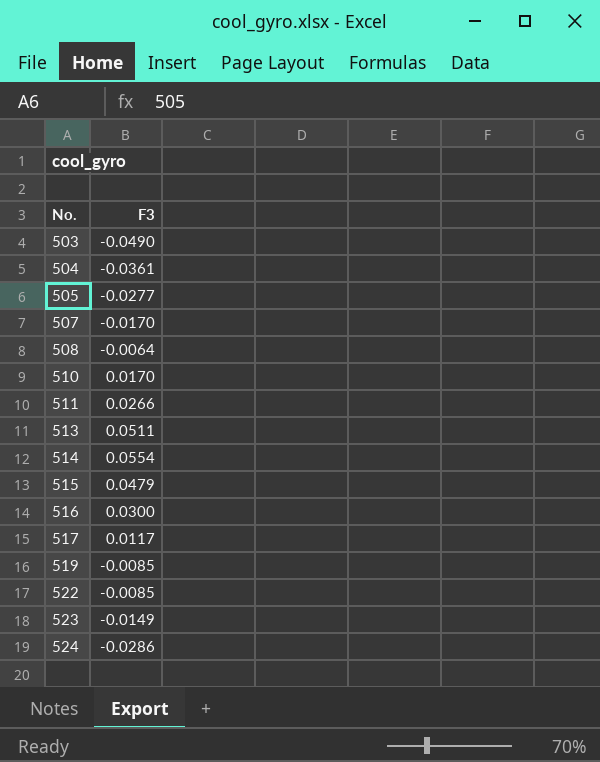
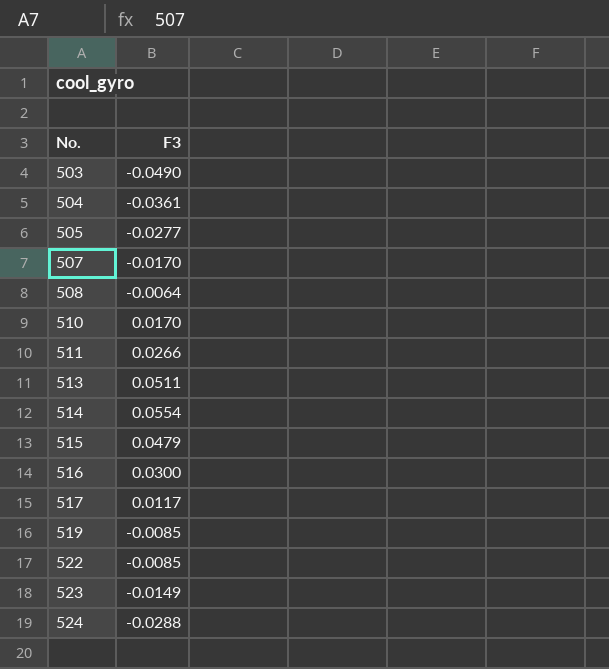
524 | F3: -0.0286 -> -0.0288

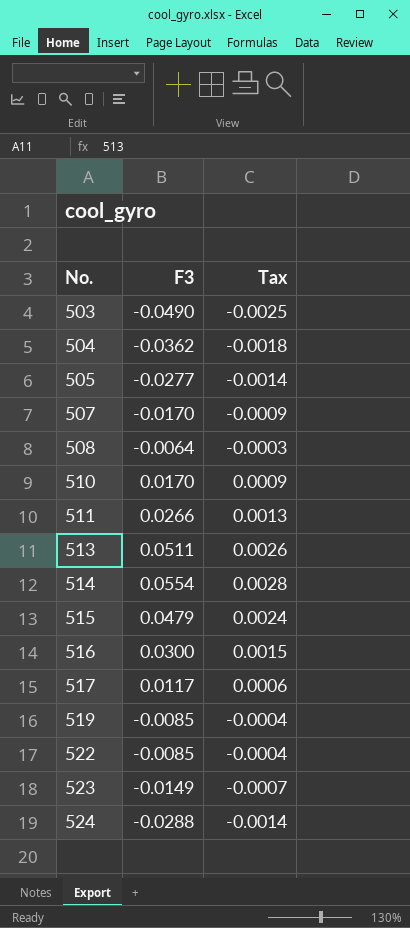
column Tax | formula: none -> [F3] * 0.05
504 | F3: -0.0361 -> -0.0362

